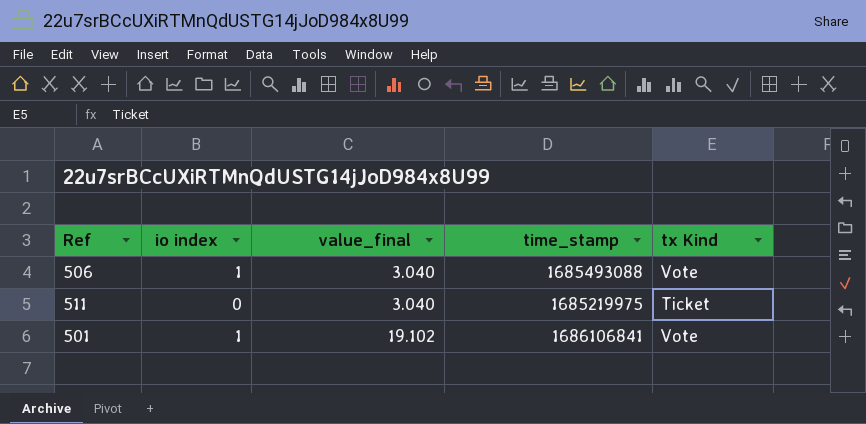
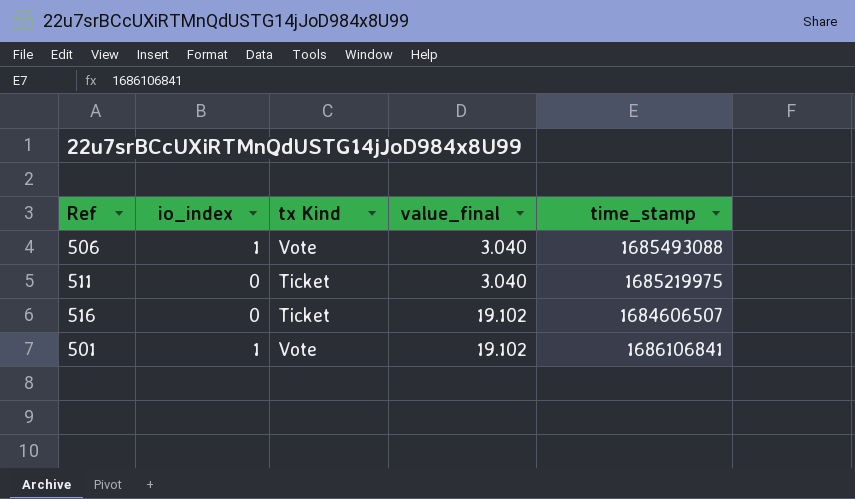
column name: io index -> io_index
column tx Kind | position: 5 -> 3
row 516: none -> 0 | Ticket | 19.102 | 1684606507

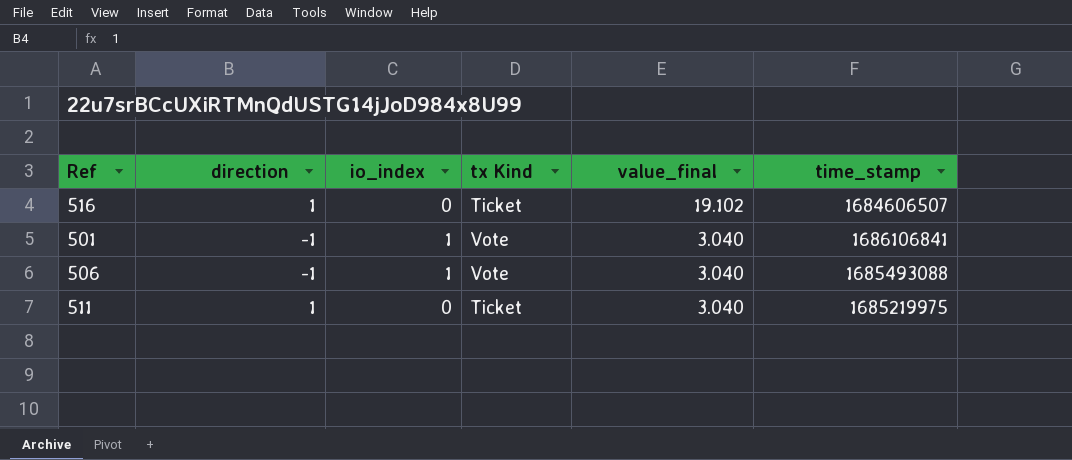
row order: value_final ascending -> value_final descending
column direction | position: none -> 2
501 | value_final: 19.102 -> 3.040

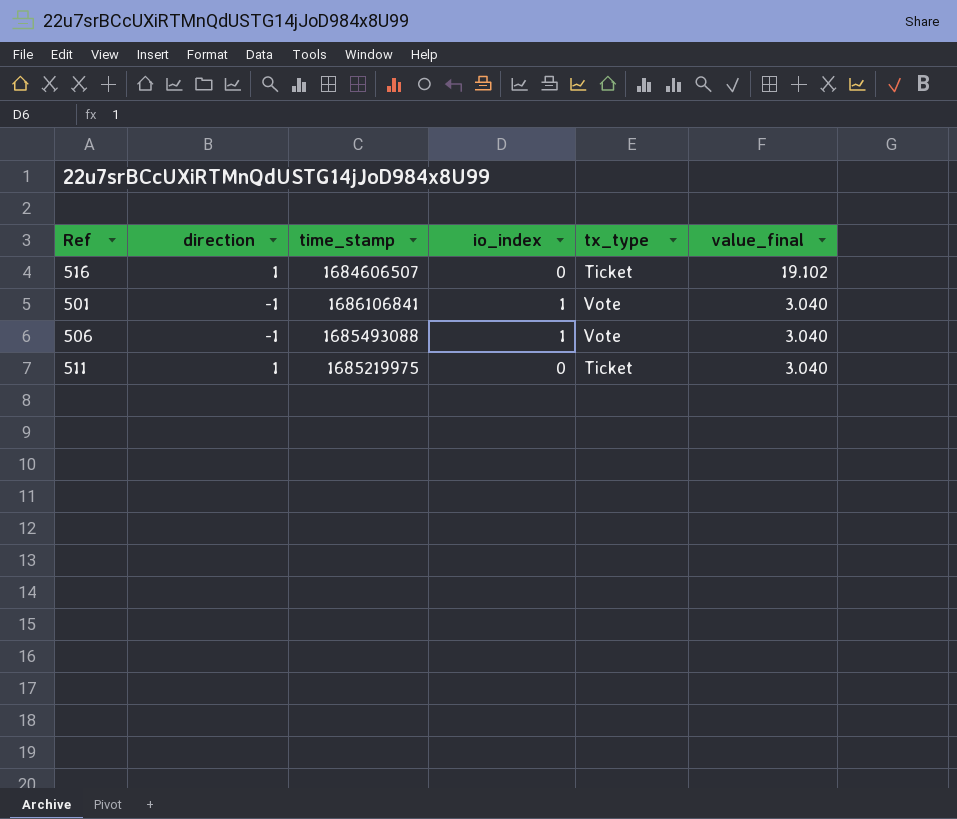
column time_stamp | position: 6 -> 3
column name: tx Kind -> tx_type

